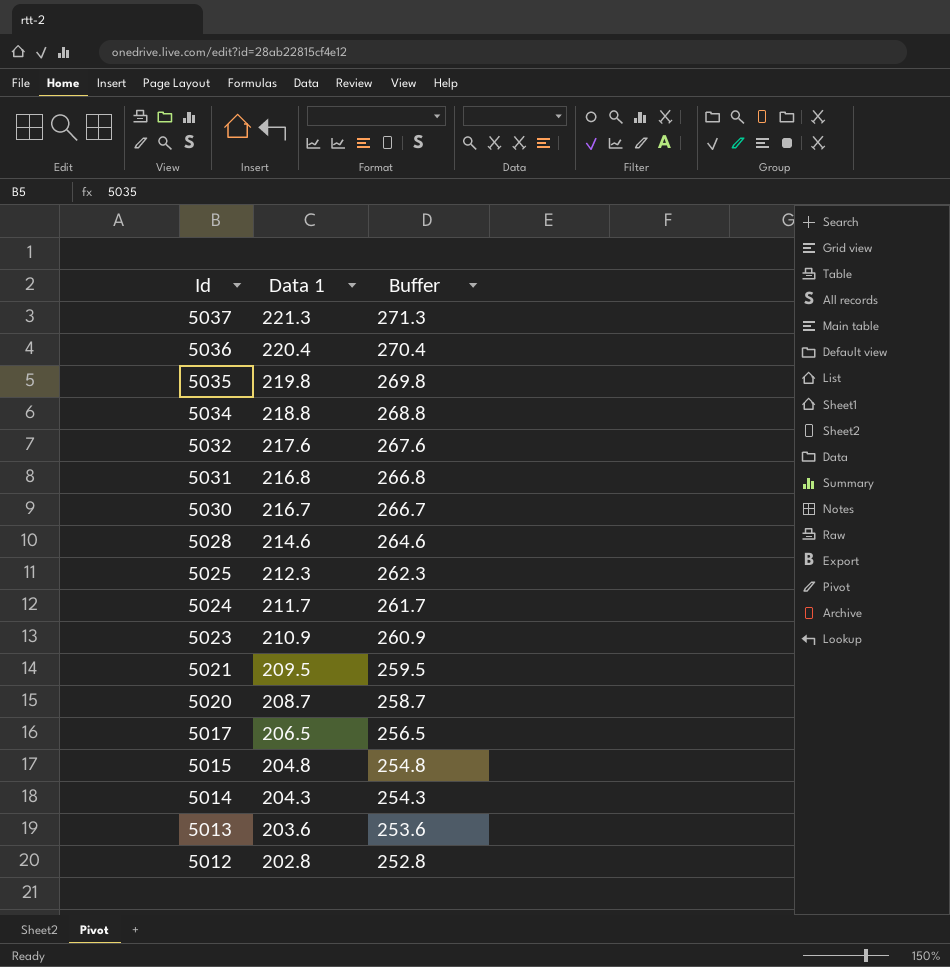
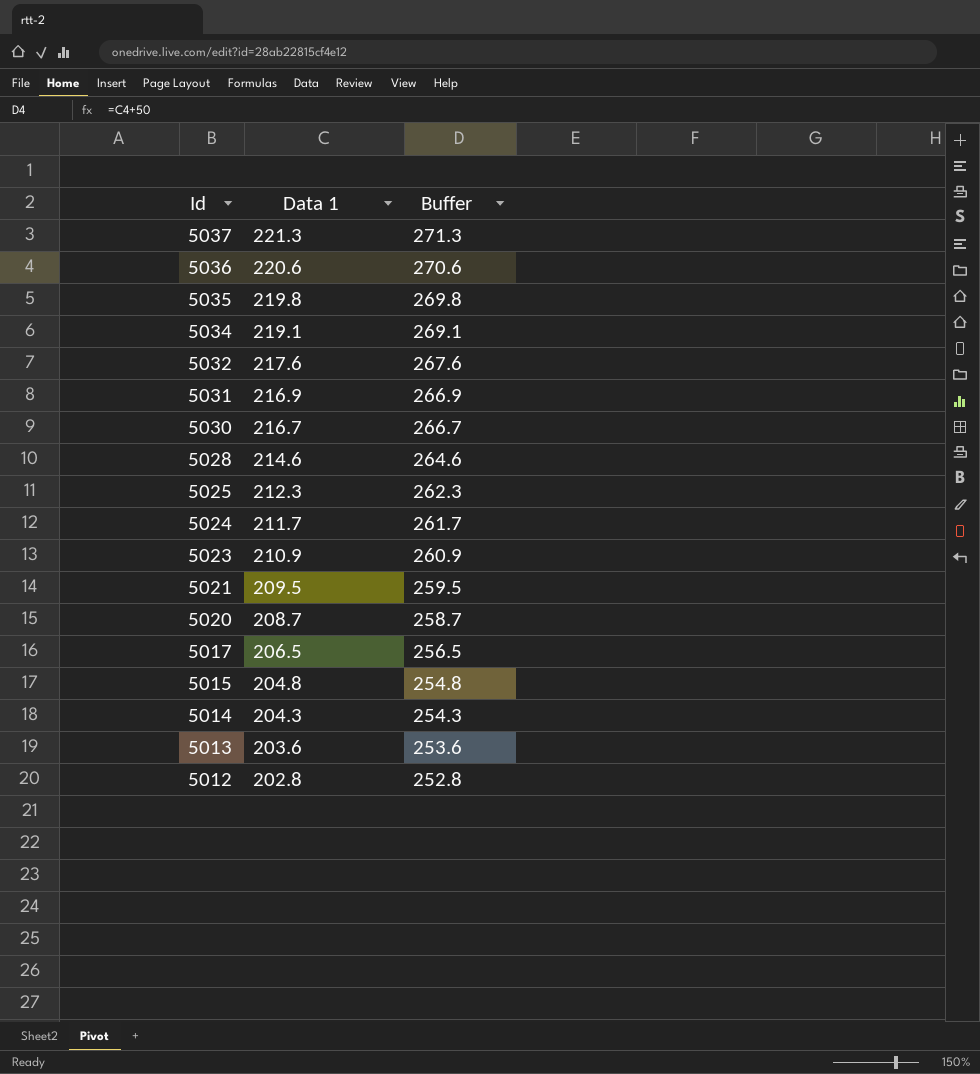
5036 | Data 1: 220.4 -> 220.6
5036 | Buffer: 270.4 -> 270.6
5034 | Data 1: 218.8 -> 219.1
5034 | Buffer: 268.8 -> 269.1
5031 | Data 1: 216.8 -> 216.9
5031 | Buffer: 266.8 -> 266.9

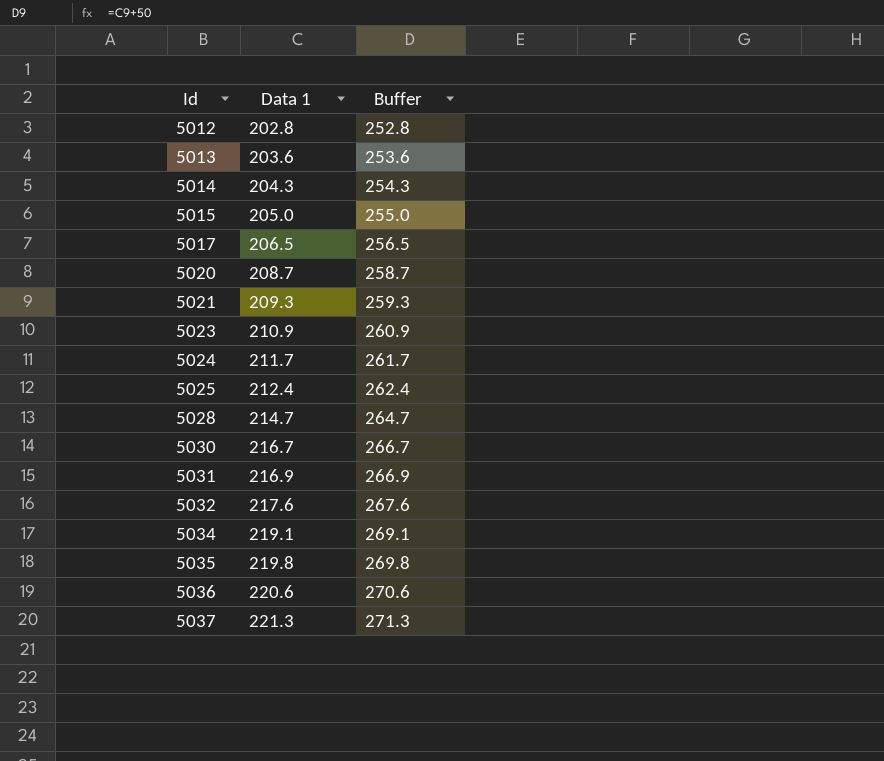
row order: Id descending -> Id ascending
5015 | Data 1: 204.8 -> 205.0
5015 | Buffer: 254.8 -> 255.0
5021 | Data 1: 209.5 -> 209.3
5021 | Buffer: 259.5 -> 259.3
5025 | Data 1: 212.3 -> 212.4
5025 | Buffer: 262.3 -> 262.4
5028 | Data 1: 214.6 -> 214.7
5028 | Buffer: 264.6 -> 264.7

